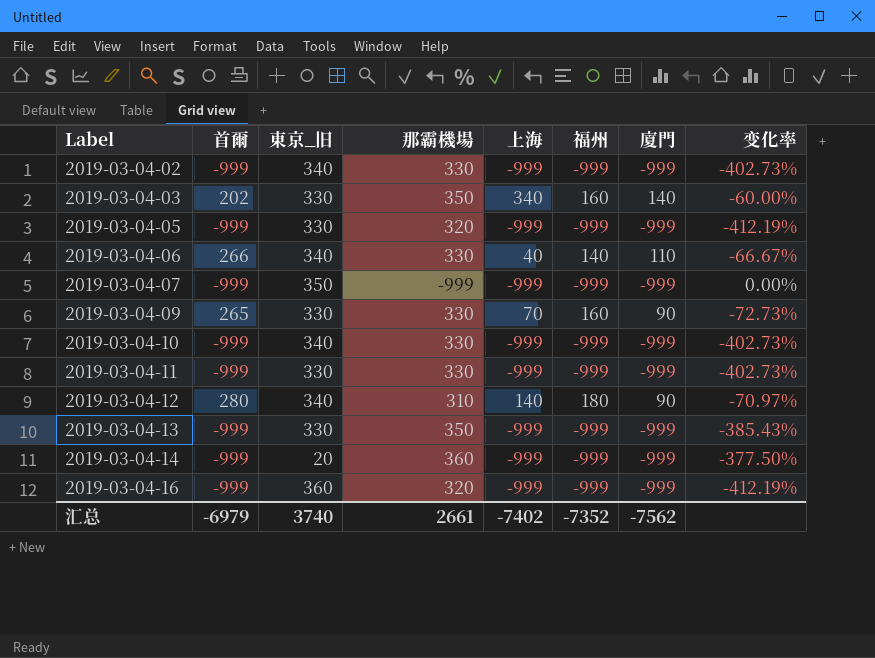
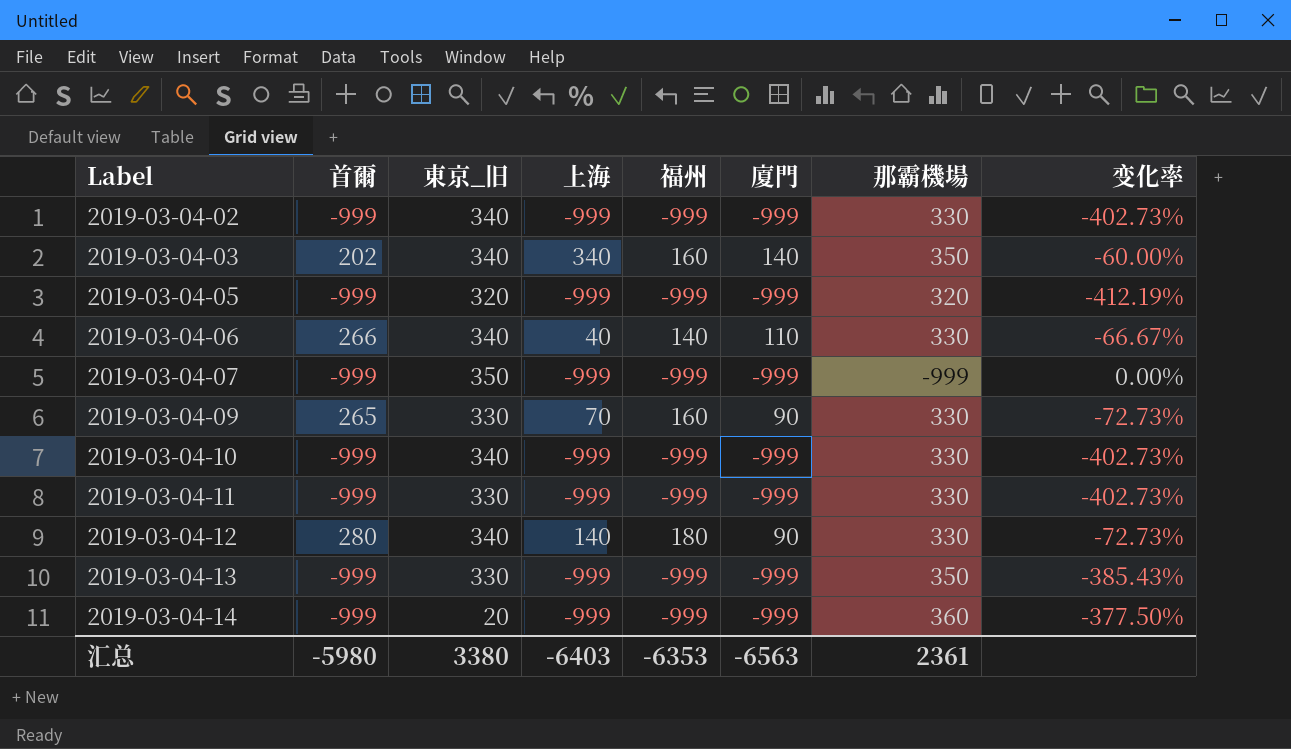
column 那霸機場 | position: 4 -> 7
row 2019-03-04-16: -999 | 360 | 320 | -999 | -999 | -999 | -412.19% -> none
2019-03-04-03 | 東京_旧: 330 -> 340
2019-03-04-05 | 東京_旧: 330 -> 320
2019-03-04-12 | 那霸機場: 310 -> 330
2019-03-04-12 | 变化率: -70.97% -> -72.73%
汇总 | 首爾: -6979 -> -5980
汇总 | 東京_旧: 3740 -> 3380
汇总 | 上海: -7402 -> -6403
汇总 | 福州: -7352 -> -6353
汇总 | 廈門: -7562 -> -6563
汇总 | 那霸機場: 2661 -> 2361

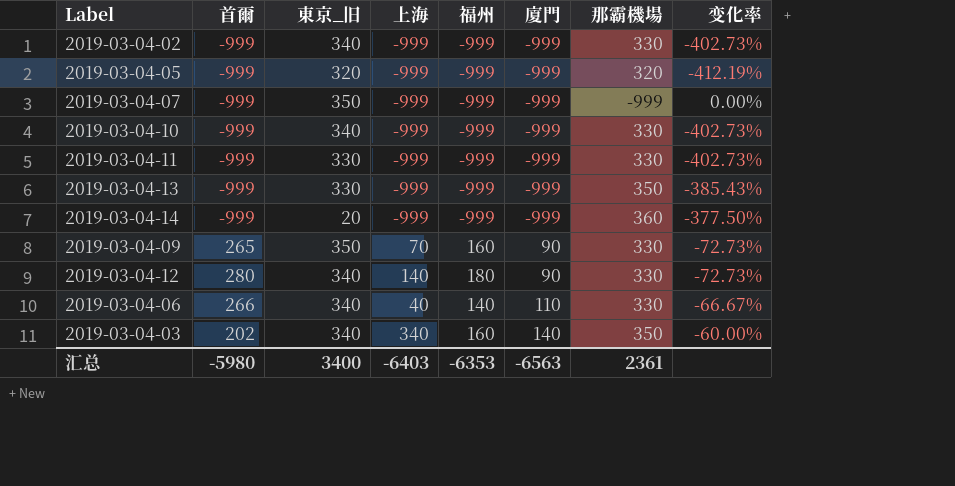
row order: Label ascending -> 廈門 ascending
2019-03-04-09 | 東京_旧: 330 -> 350
汇总 | 東京_旧: 3380 -> 3400

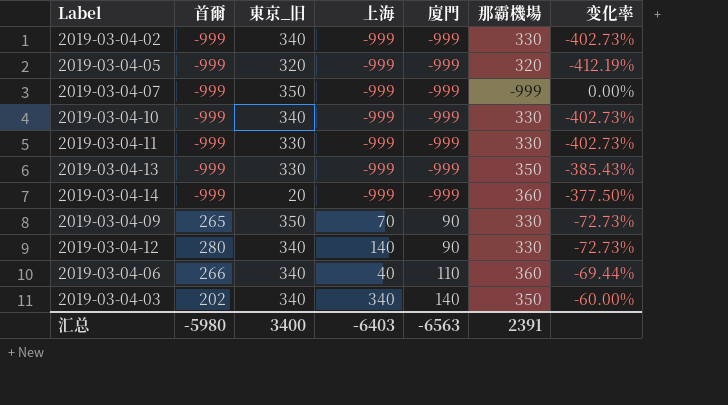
column 福州 | position: 5 -> none
2019-03-04-06 | 那霸機場: 330 -> 360
2019-03-04-06 | 变化率: -66.67% -> -69.44%
汇总 | 那霸機場: 2361 -> 2391

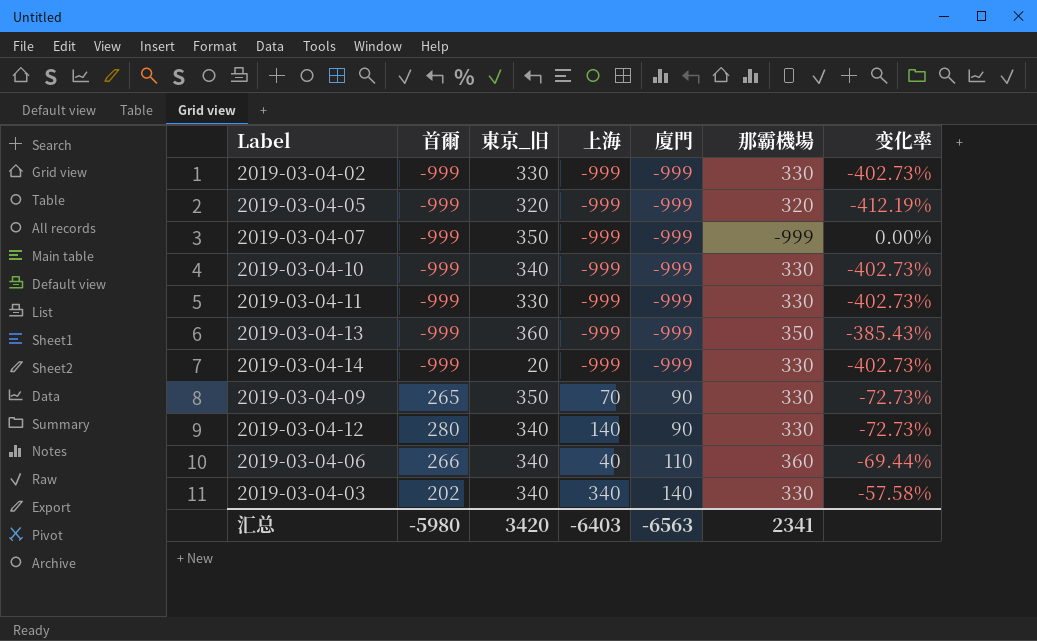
2019-03-04-02 | 東京_旧: 340 -> 330
2019-03-04-13 | 東京_旧: 330 -> 360
2019-03-04-14 | 那霸機場: 360 -> 330
2019-03-04-14 | 变化率: -377.50% -> -402.73%
2019-03-04-03 | 那霸機場: 350 -> 330
2019-03-04-03 | 变化率: -60.00% -> -57.58%
汇总 | 東京_旧: 3400 -> 3420
汇总 | 那霸機場: 2391 -> 2341

